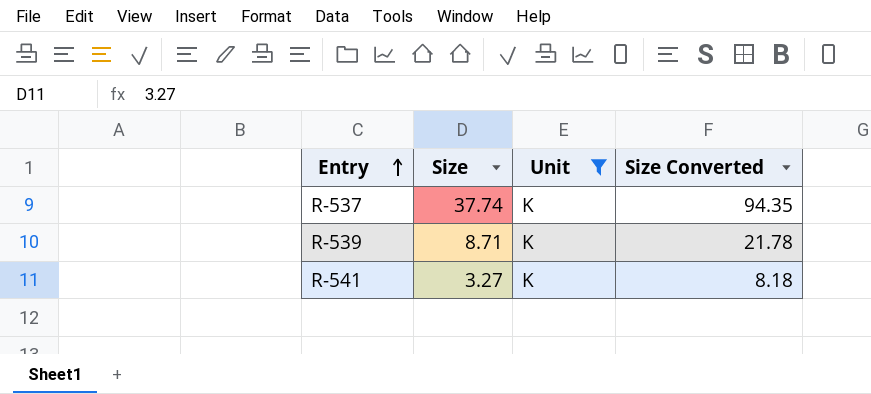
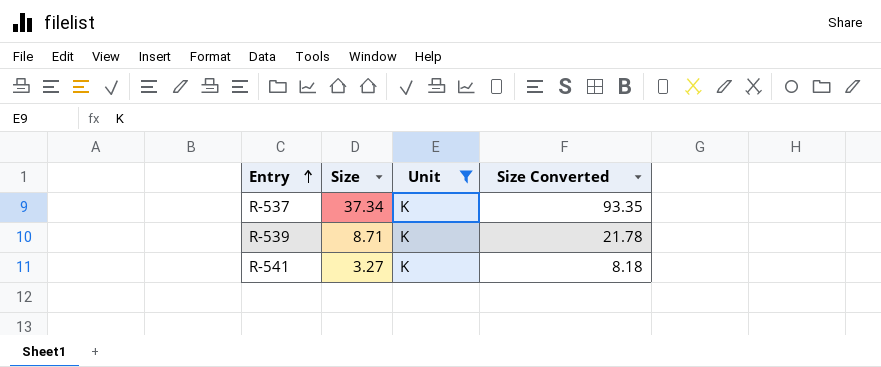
R-537 | Size: 37.74 -> 37.34
R-537 | Size Converted: 94.35 -> 93.35

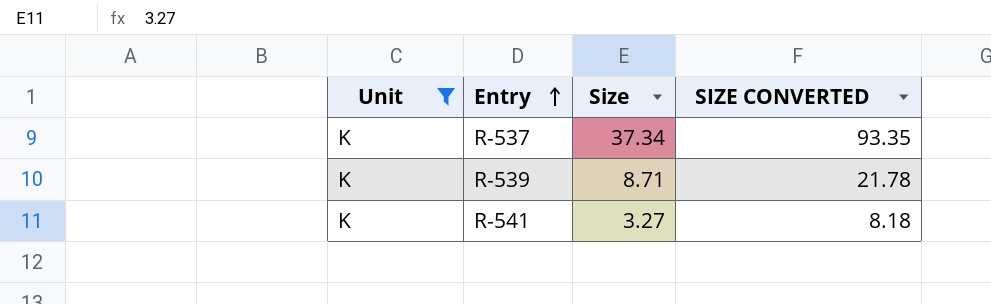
column Unit | position: 3 -> 1
column name: Size Converted -> SIZE CONVERTED

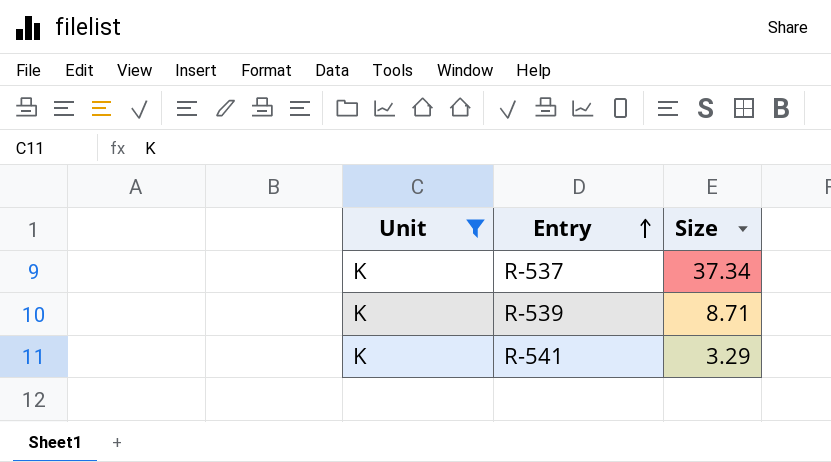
column SIZE CONVERTED | formula: [Size] * 2.5 -> none
R-541 | Size: 3.27 -> 3.29

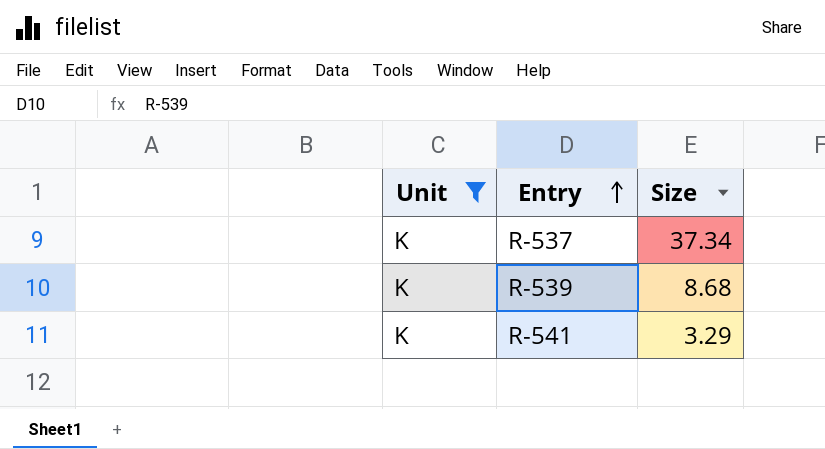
R-539 | Size: 8.71 -> 8.68

